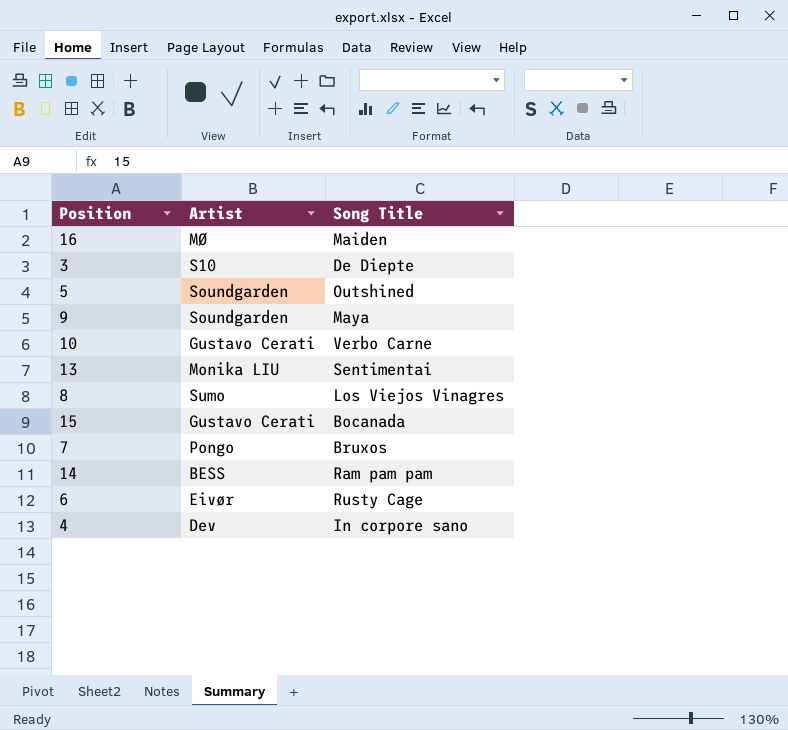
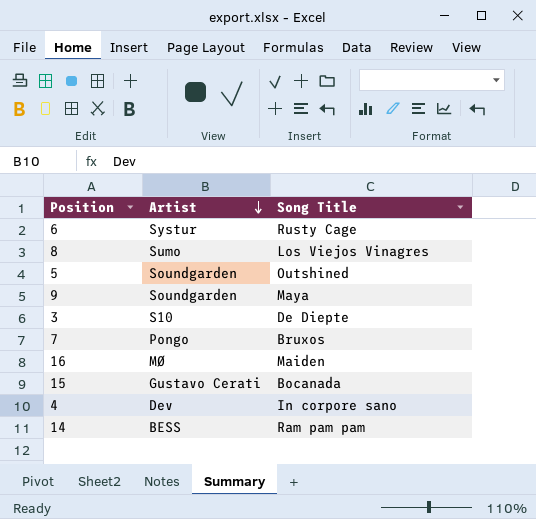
row order: none -> Artist descending
row 10: Gustavo Cerati | Verbo Carne -> none
row 13: Monika LIU | Sentimentai -> none
6 | Artist: Eivør -> Systur

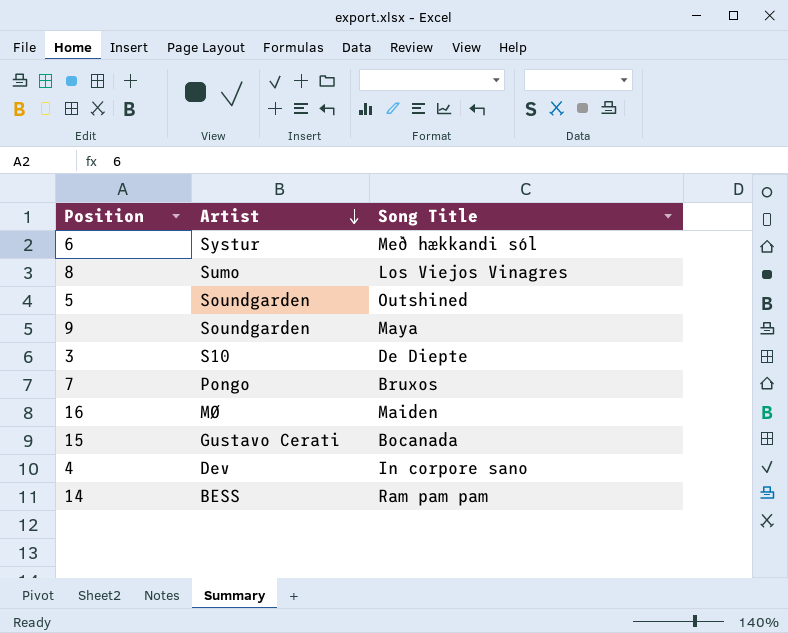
6 | Song Title: Rusty Cage -> Með hækkandi sól

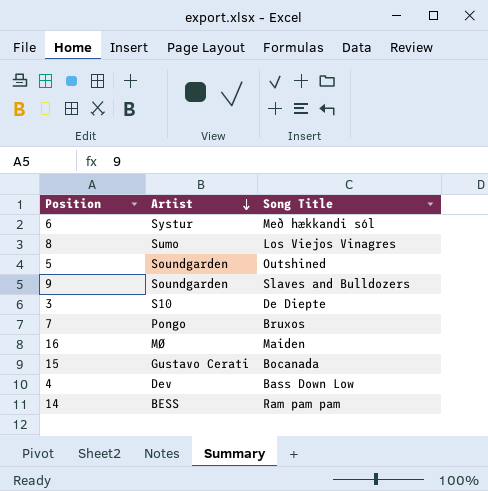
9 | Song Title: Maya -> Slaves and Bulldozers
4 | Song Title: In corpore sano -> Bass Down Low

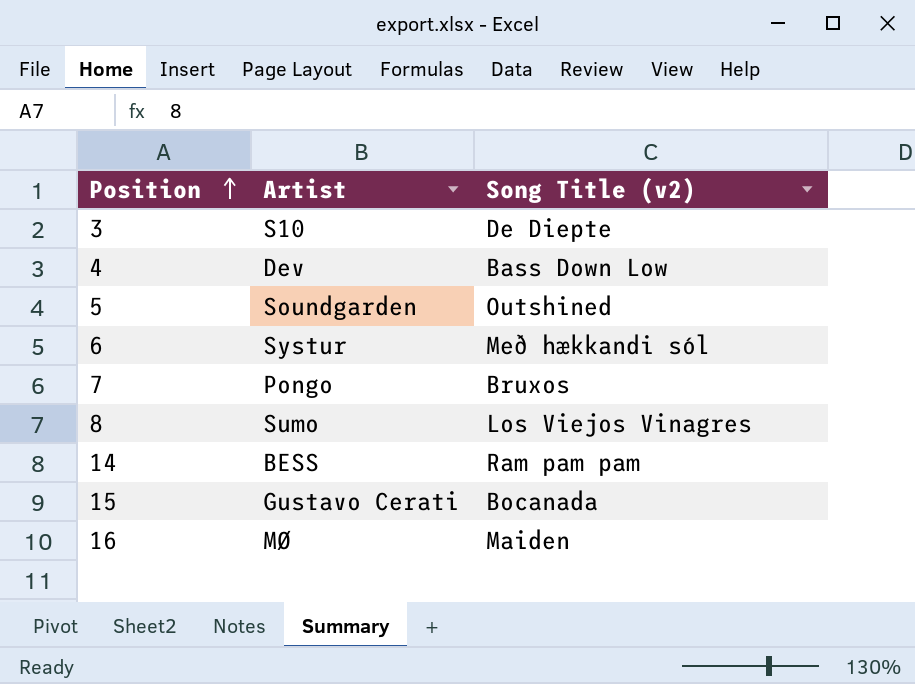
row order: Artist descending -> Position ascending
column name: Song Title -> Song Title (v2)
row 9: Soundgarden | Slaves and Bulldozers -> none

